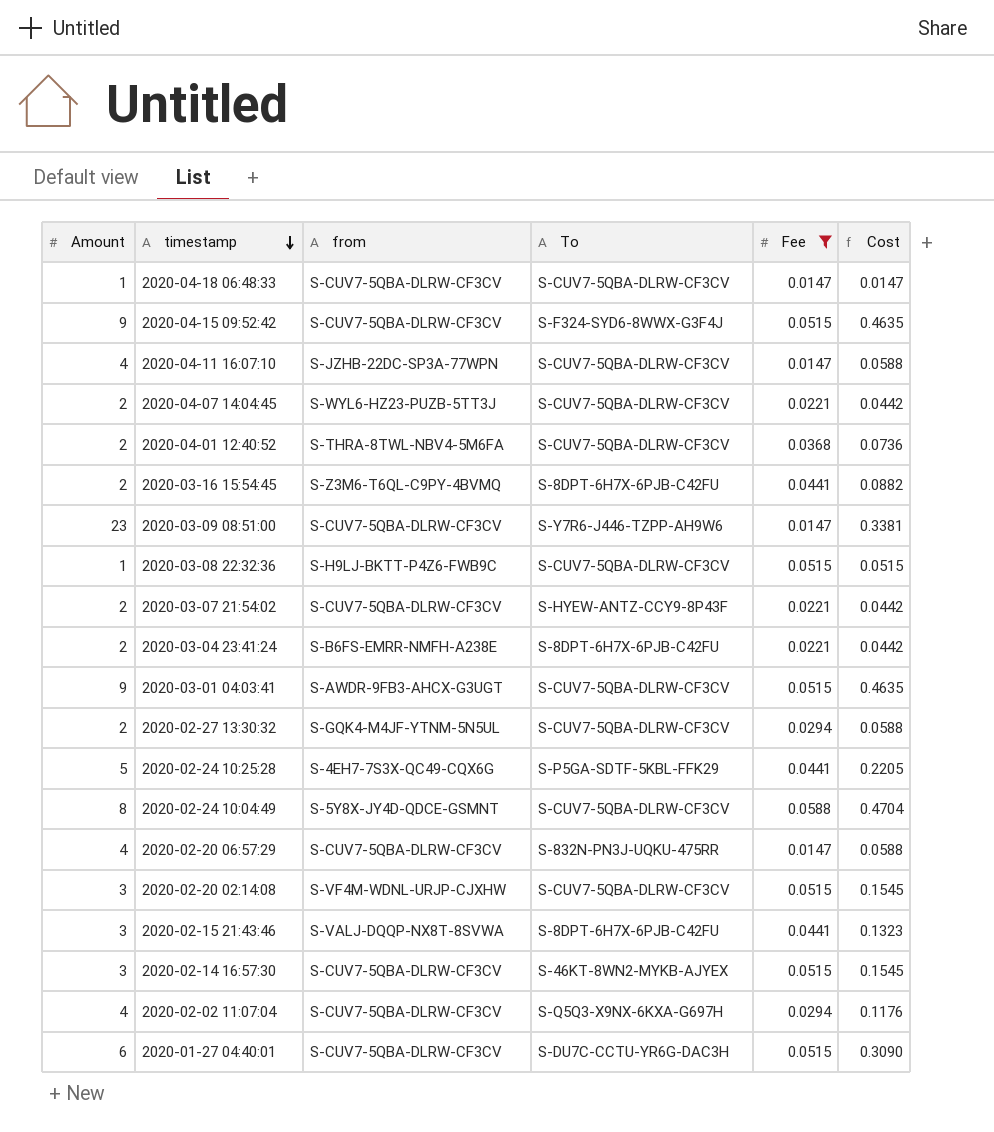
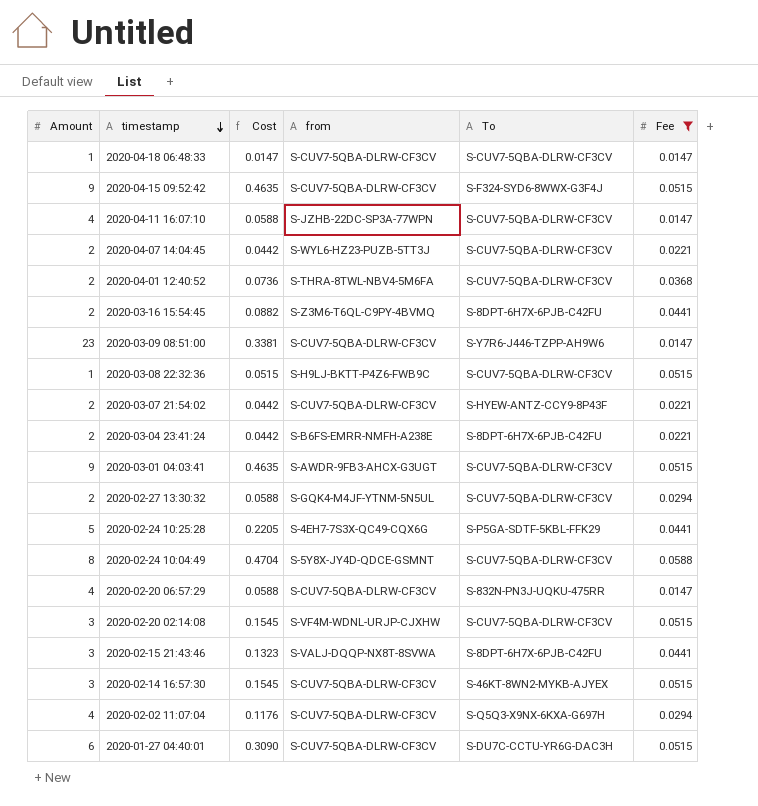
column Cost | position: 6 -> 3

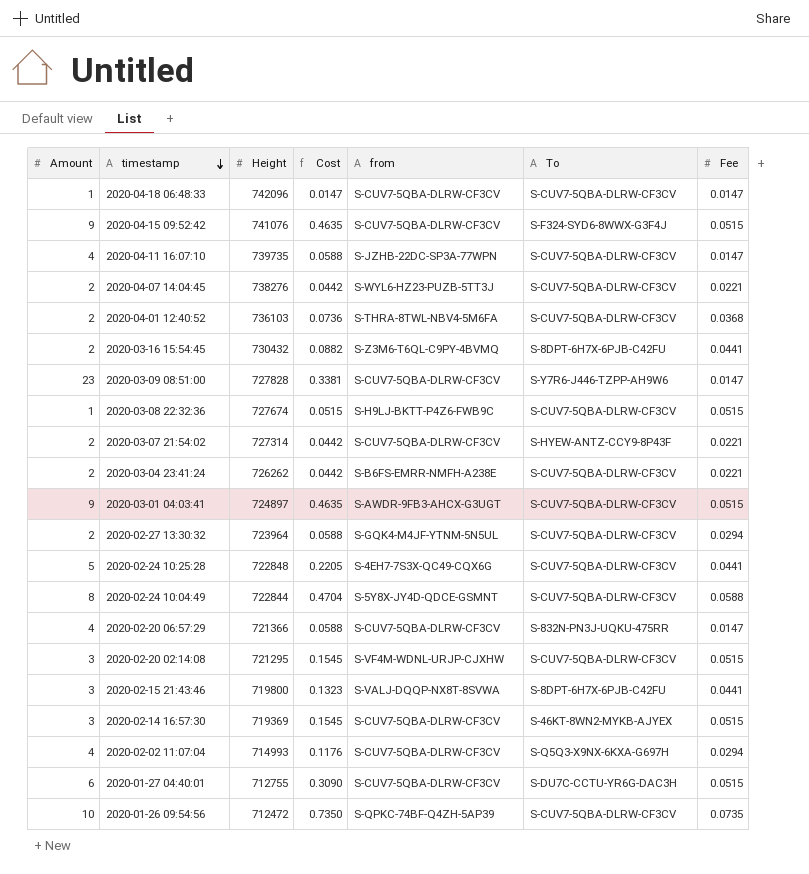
filter: Fee != 0.0735 -> none
column Height | position: none -> 3
2020-03-04 23:41:24 | To: S-8DPT-6H7X-6PJB-C42FU -> S-CUV7-5QBA-DLRW-CF3CV
2020-02-24 10:25:28 | To: S-P5GA-SDTF-5KBL-FFK29 -> S-CUV7-5QBA-DLRW-CF3CV

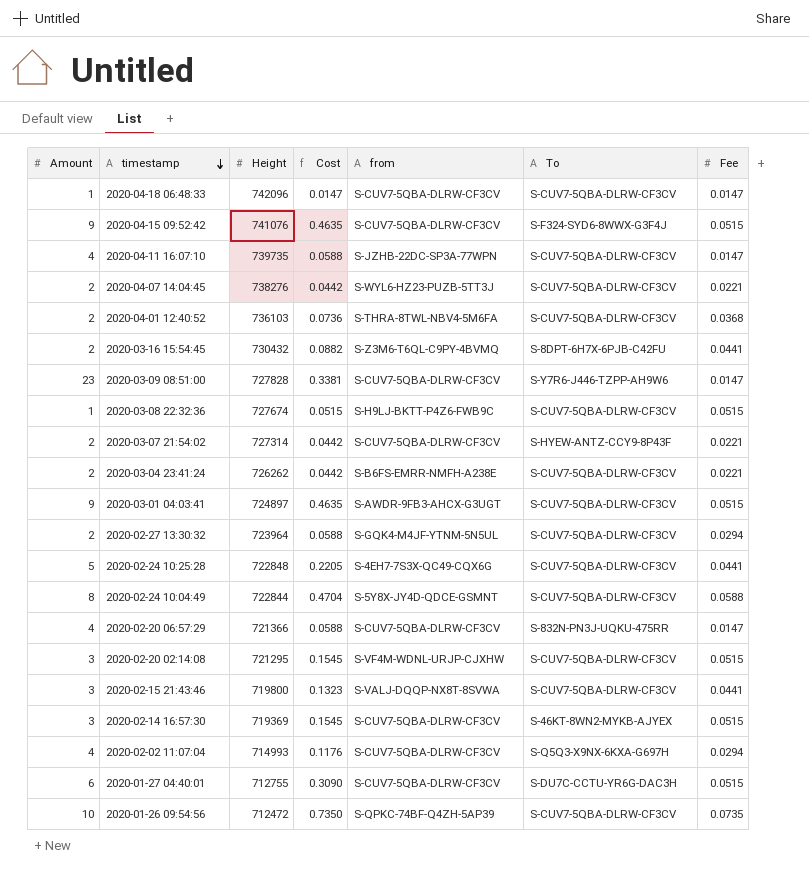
2020-02-15 21:43:46 | To: S-8DPT-6H7X-6PJB-C42FU -> S-CUV7-5QBA-DLRW-CF3CV

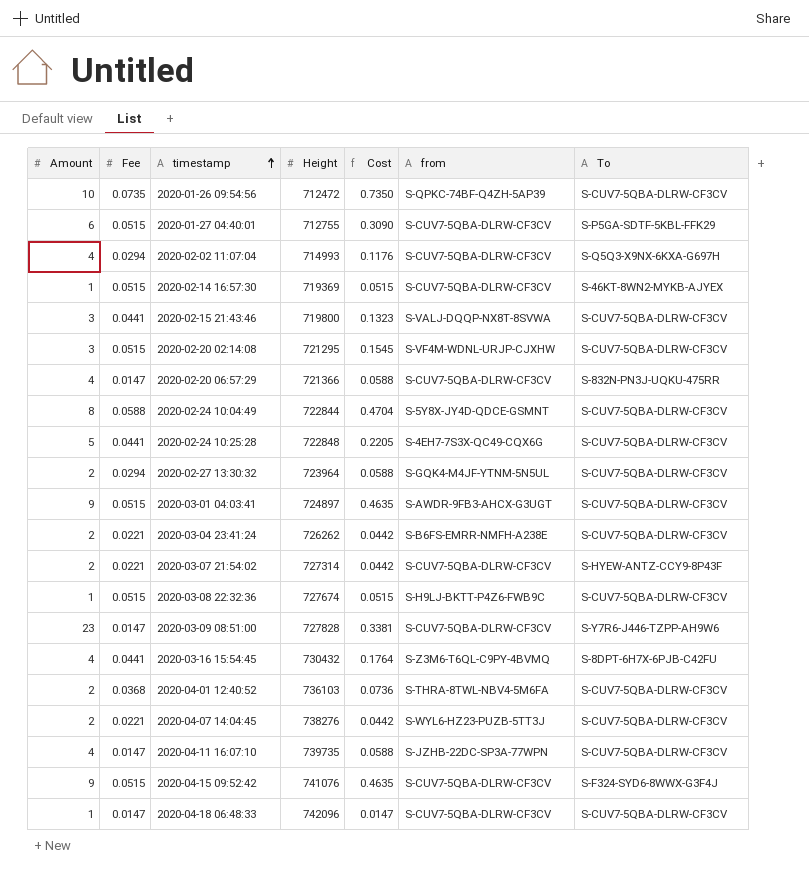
row order: timestamp descending -> timestamp ascending
column Fee | position: 7 -> 2
2020-01-27 04:40:01 | To: S-DU7C-CCTU-YR6G-DAC3H -> S-P5GA-SDTF-5KBL-FFK29
2020-02-14 16:57:30 | Amount: 3 -> 1
2020-02-14 16:57:30 | Cost: 0.1545 -> 0.0515
2020-03-16 15:54:45 | Amount: 2 -> 4
2020-03-16 15:54:45 | Cost: 0.0882 -> 0.1764

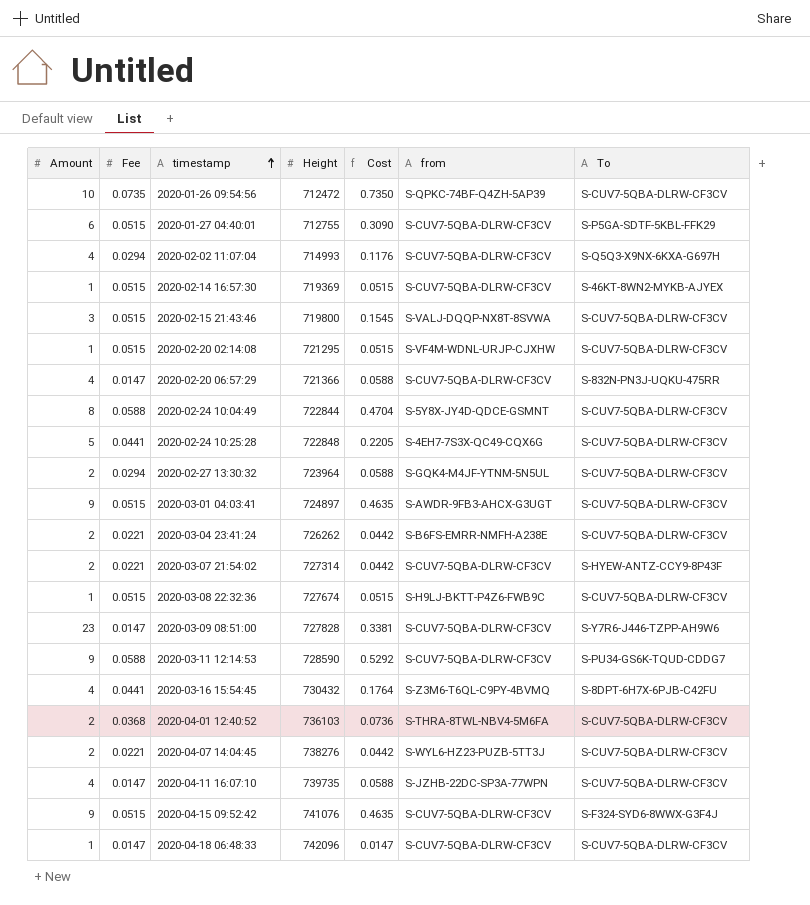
2020-02-15 21:43:46 | Fee: 0.0441 -> 0.0515
2020-02-15 21:43:46 | Cost: 0.1323 -> 0.1545
2020-02-20 02:14:08 | Amount: 3 -> 1
2020-02-20 02:14:08 | Cost: 0.1545 -> 0.0515
row 2020-03-11 12:14:53: none -> 9 | 0.0588 | 728590 | 0.5292 | S-CUV7-5QBA-DLRW-CF3CV | S-PU34-GS6K-TQUD-CDDG7

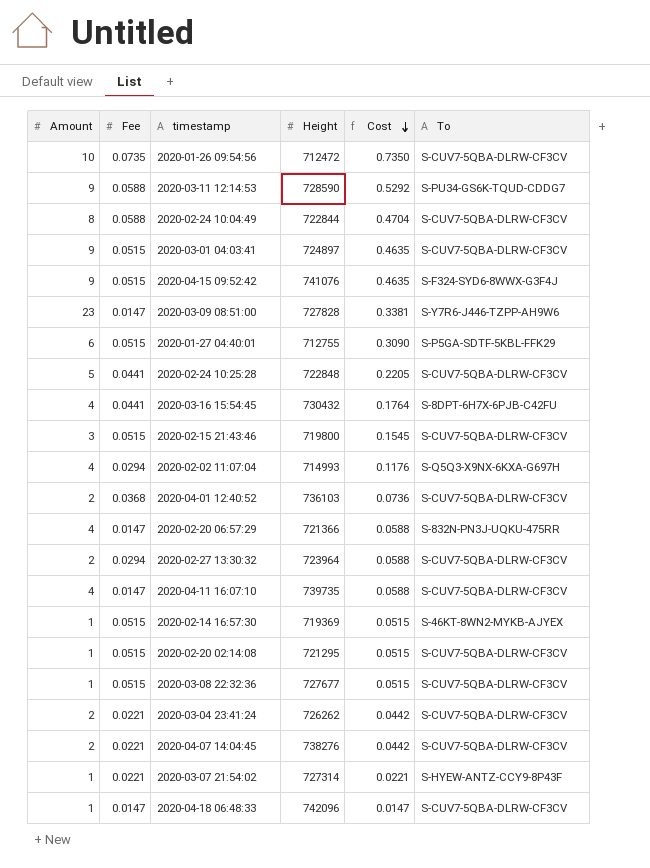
row order: timestamp ascending -> Cost descending
column from | position: 6 -> none
2020-03-08 22:32:36 | Height: 727674 -> 727677
2020-03-07 21:54:02 | Amount: 2 -> 1
2020-03-07 21:54:02 | Cost: 0.0442 -> 0.0221

